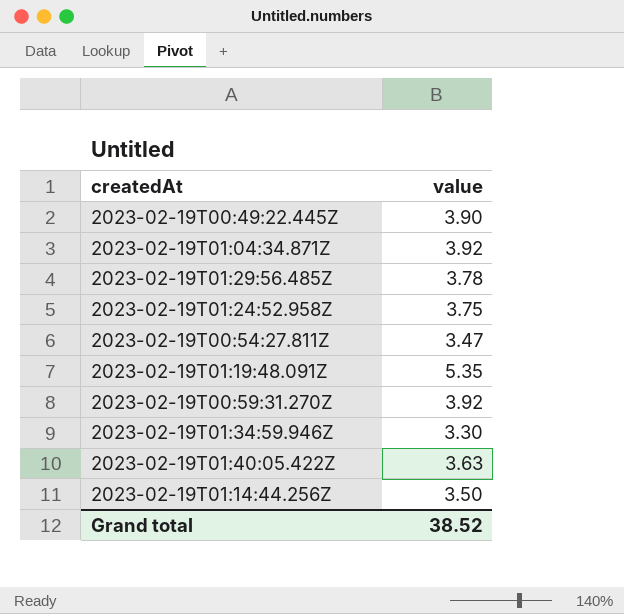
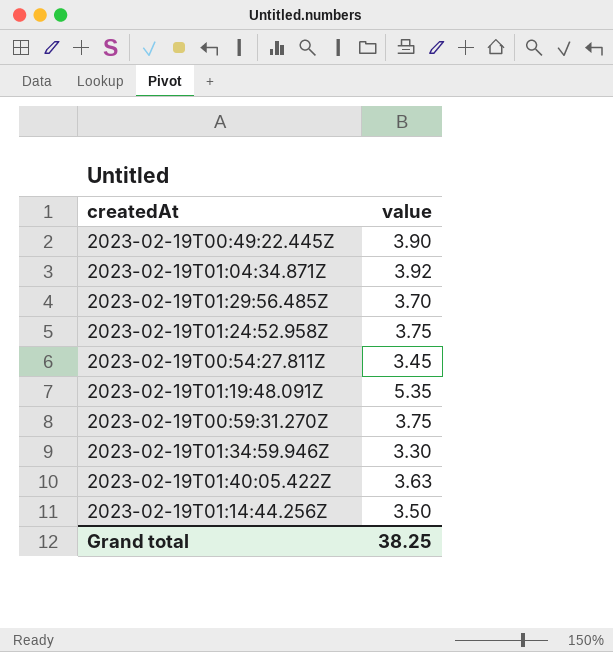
2023-02-19T01:29:56.485Z | value: 3.78 -> 3.70
2023-02-19T00:54:27.811Z | value: 3.47 -> 3.45
2023-02-19T00:59:31.270Z | value: 3.92 -> 3.75
Grand total | value: 38.52 -> 38.25

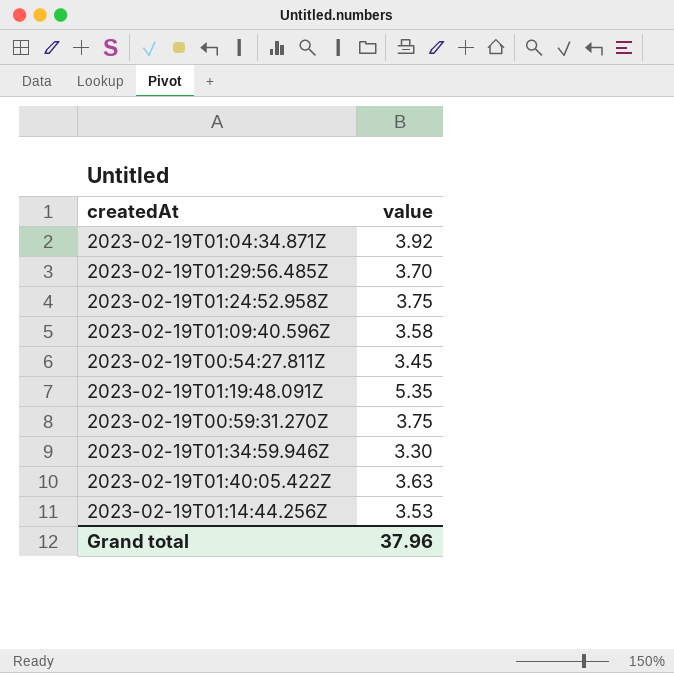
row 2023-02-19T00:49:22.445Z: 3.90 -> none
row 2023-02-19T01:09:40.596Z: none -> 3.58
2023-02-19T01:14:44.256Z | value: 3.50 -> 3.53
Grand total | value: 38.25 -> 37.96

